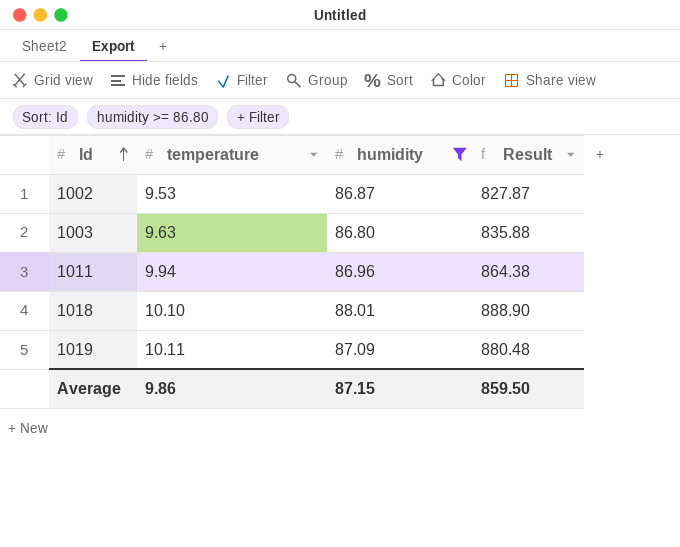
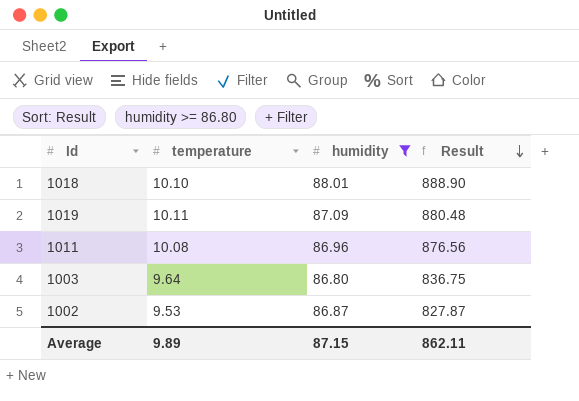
row order: Id ascending -> Result descending
1011 | temperature: 9.94 -> 10.08
1011 | Result: 864.38 -> 876.56
1003 | temperature: 9.63 -> 9.64
1003 | Result: 835.88 -> 836.75
Average | temperature: 9.86 -> 9.89
Average | Result: 859.50 -> 862.11

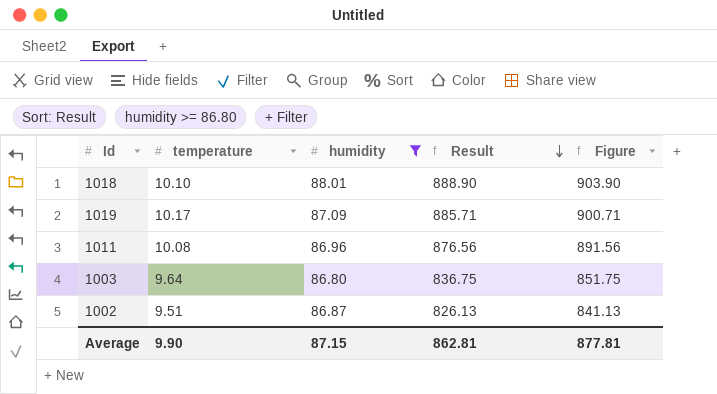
column Figure | formula: none -> [Result] + 15
1019 | temperature: 10.11 -> 10.17
1019 | Result: 880.48 -> 885.71
1002 | temperature: 9.53 -> 9.51
1002 | Result: 827.87 -> 826.13
Average | temperature: 9.89 -> 9.90
Average | Result: 862.11 -> 862.81

